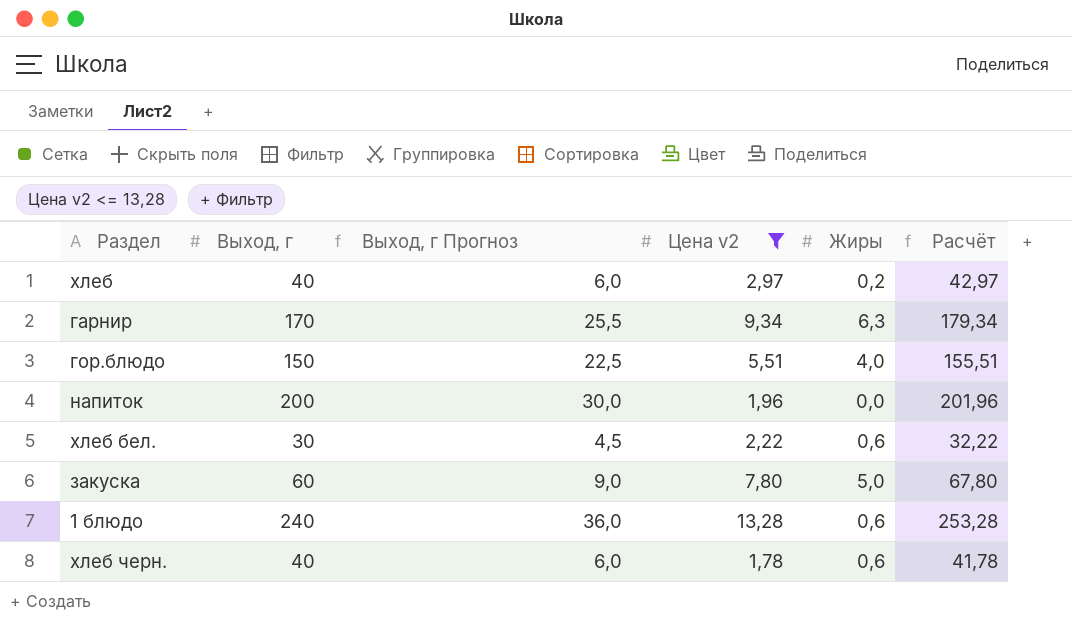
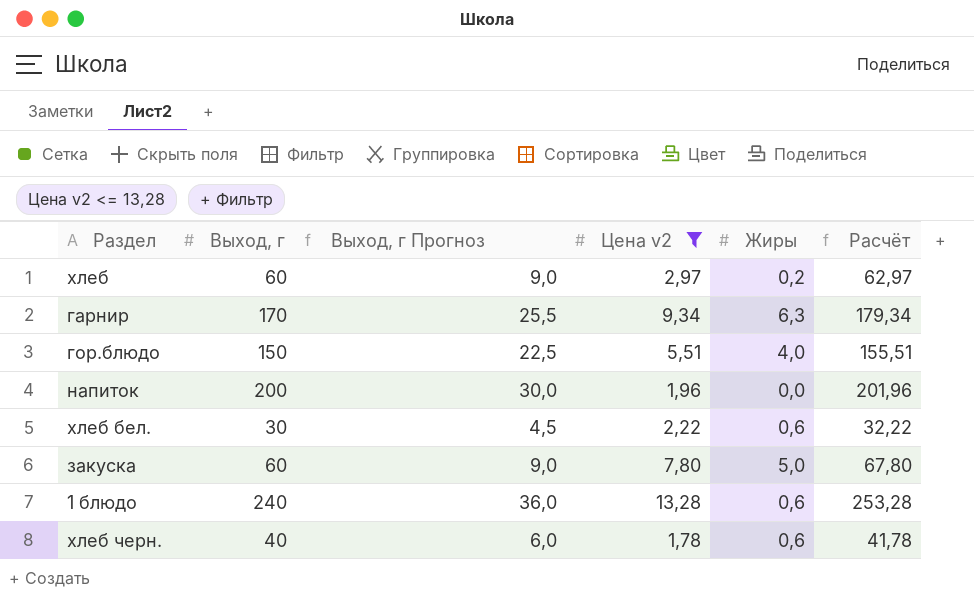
хлеб | Выход, г: 40 -> 60
хлеб | Выход, г Прогноз: 6,0 -> 9,0
хлеб | Расчёт: 42,97 -> 62,97

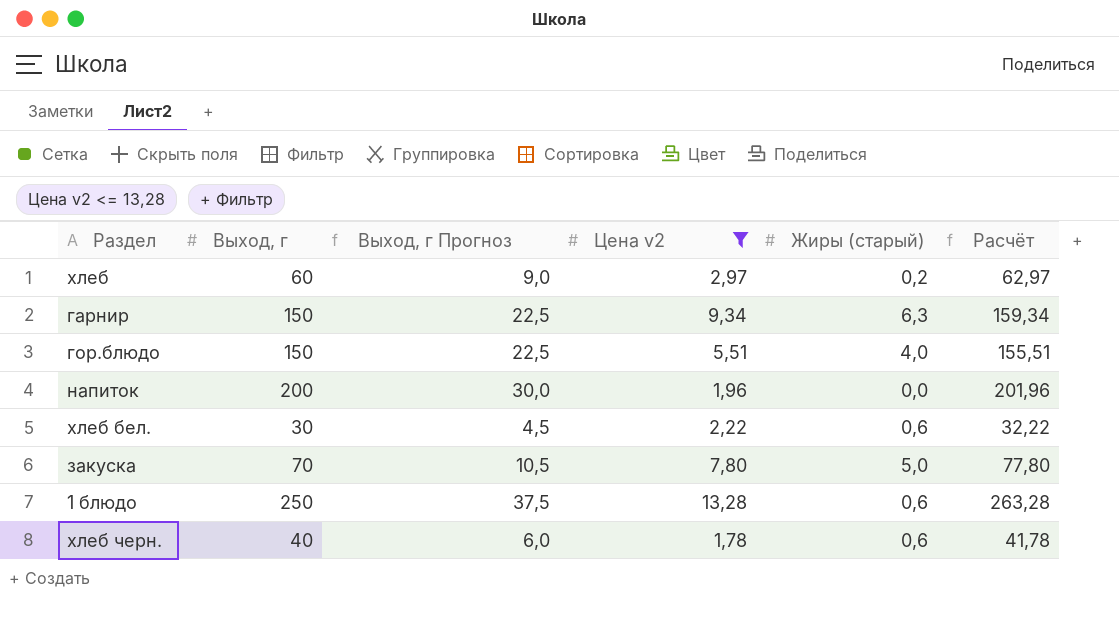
column name: Жиры -> Жиры (старый)
гарнир | Выход, г: 170 -> 150
гарнир | Выход, г Прогноз: 25,5 -> 22,5
гарнир | Расчёт: 179,34 -> 159,34
закуска | Выход, г: 60 -> 70
закуска | Выход, г Прогноз: 9,0 -> 10,5
закуска | Расчёт: 67,80 -> 77,80
1 блюдо | Выход, г: 240 -> 250
1 блюдо | Выход, г Прогноз: 36,0 -> 37,5
1 блюдо | Расчёт: 253,28 -> 263,28

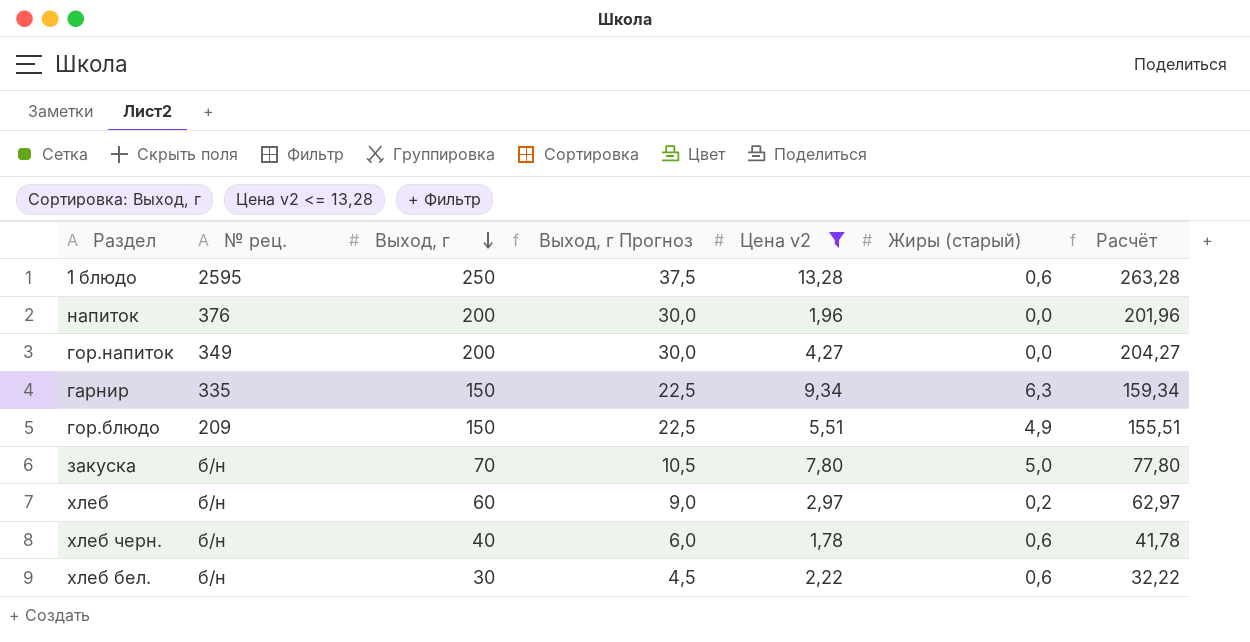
row order: none -> Выход, г descending
column № рец. | position: none -> 2
row гор.напиток: none -> 349 | 200 | 30,0 | 4,27 | 0,0 | 204,27
гор.блюдо | Жиры (старый): 4,0 -> 4,9

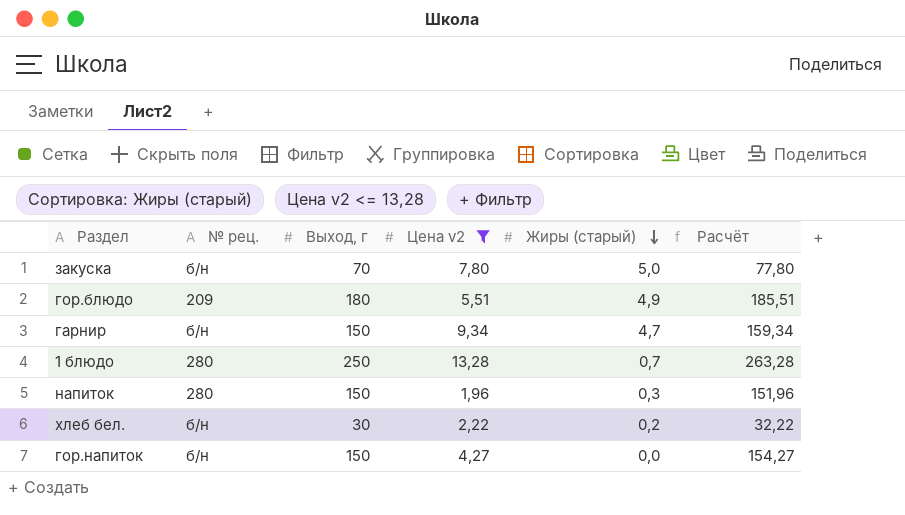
row order: Выход, г descending -> Жиры (старый) descending
column Выход, г Прогноз | formula: [Выход, г] * 0,15 -> none
row хлеб: б/н | 60 | 9,0 | 2,97 | 0,2 | 62,97 -> none
row хлеб черн.: б/н | 40 | 6,0 | 1,78 | 0,6 | 41,78 -> none
гор.блюдо | Выход, г: 150 -> 180
гор.блюдо | Расчёт: 155,51 -> 185,51
гарнир | № рец.: 335 -> б/н
гарнир | Жиры (старый): 6,3 -> 4,7
1 блюдо | № рец.: 2595 -> 280
1 блюдо | Жиры (старый): 0,6 -> 0,7
напиток | № рец.: 376 -> 280
напиток | Выход, г: 200 -> 150
напиток | Жиры (старый): 0,0 -> 0,3
напиток | Расчёт: 201,96 -> 151,96
хлеб бел. | Жиры (старый): 0,6 -> 0,2
гор.напиток | № рец.: 349 -> б/н
гор.напиток | Выход, г: 200 -> 150
гор.напиток | Расчёт: 204,27 -> 154,27

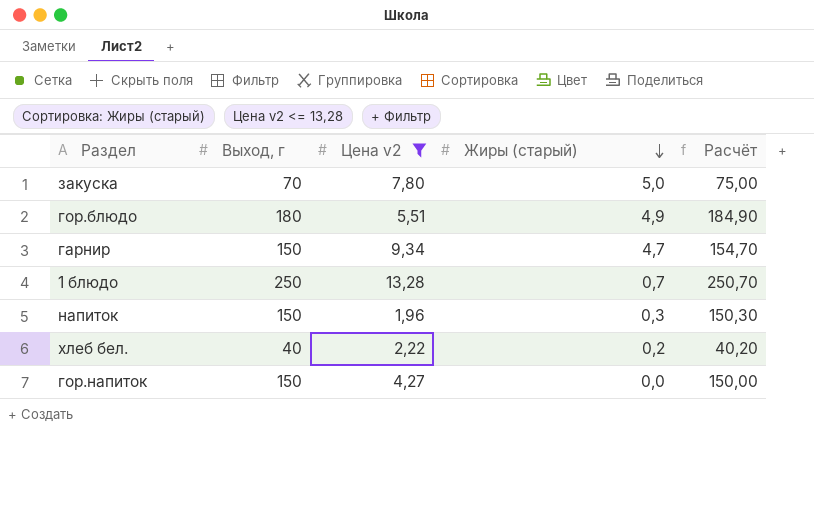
column № рец. | position: 2 -> none
column Расчёт | formula: [Выход, г] + [Цена v2] -> [Выход, г] + [Жиры (старый)]
хлеб бел. | Выход, г: 30 -> 40

